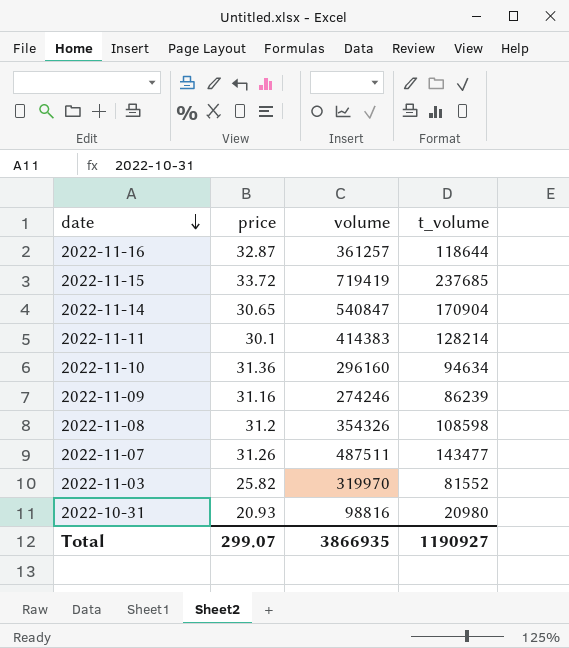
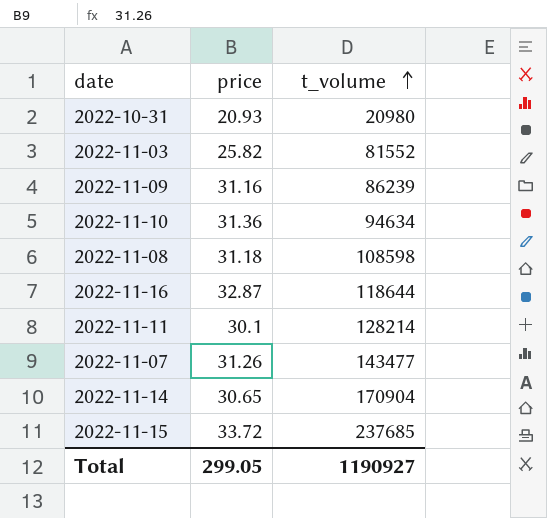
row order: date descending -> t_volume ascending
column volume | position: 3 -> none
2022-11-08 | price: 31.2 -> 31.18
Total | price: 299.07 -> 299.05

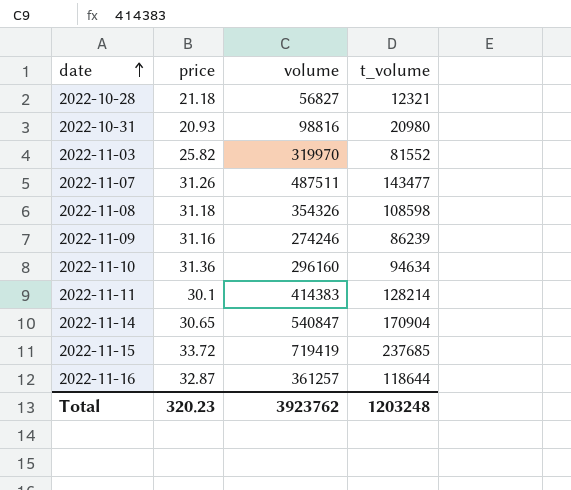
row order: t_volume ascending -> date ascending
column volume | position: none -> 3
row 2022-10-28: none -> 21.18 | 56827 | 12321
Total | price: 299.05 -> 320.23
Total | t_volume: 1190927 -> 1203248

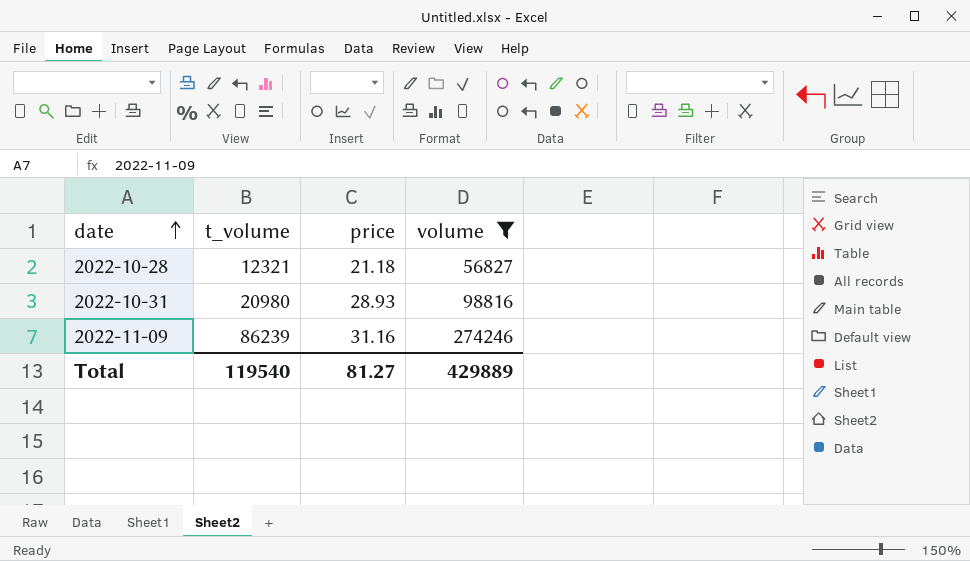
filter: none -> volume <= 274246
column t_volume | position: 4 -> 2
2022-10-31 | price: 20.93 -> 28.93
Total | t_volume: 1203248 -> 119540
Total | price: 320.23 -> 81.27
Total | volume: 3923762 -> 429889

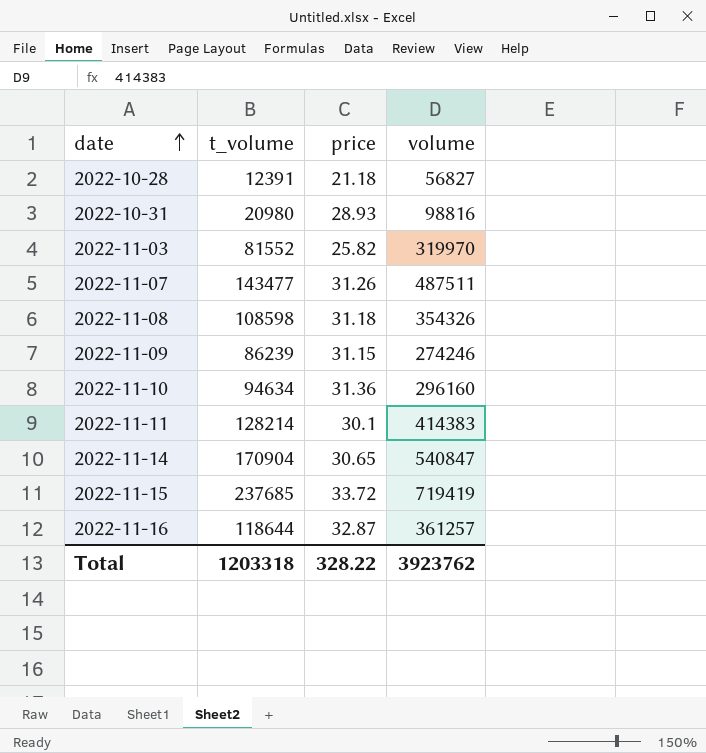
filter: volume <= 274246 -> none
2022-10-28 | t_volume: 12321 -> 12391
2022-11-09 | price: 31.16 -> 31.15
Total | t_volume: 119540 -> 1203318
Total | price: 81.27 -> 328.22
Total | volume: 429889 -> 3923762

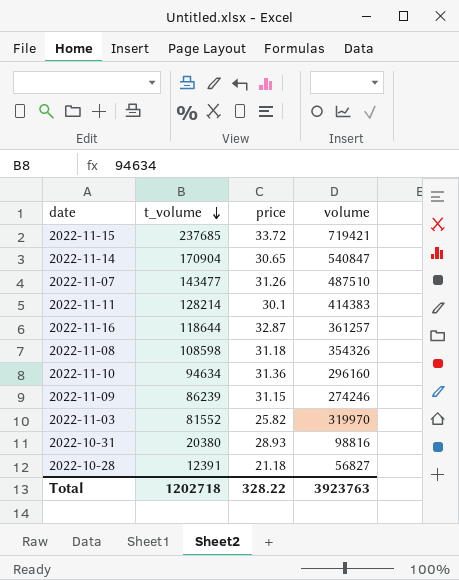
row order: date ascending -> t_volume descending
2022-11-15 | volume: 719419 -> 719421
2022-11-07 | volume: 487511 -> 487510
2022-10-31 | t_volume: 20980 -> 20380
Total | t_volume: 1203318 -> 1202718
Total | volume: 3923762 -> 3923763

